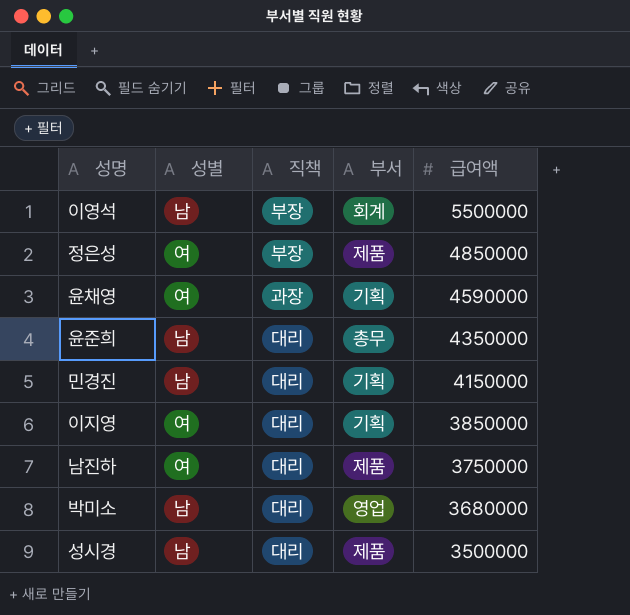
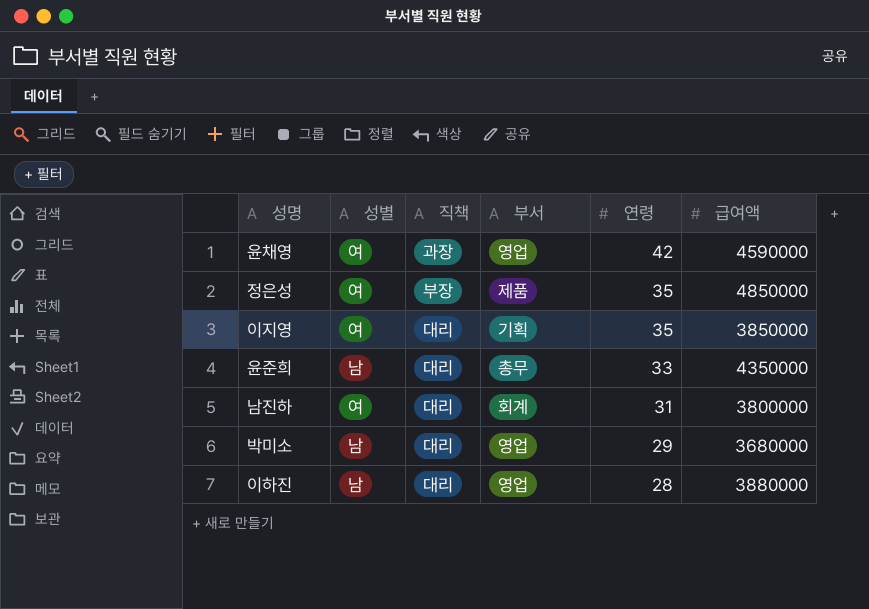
row order: 급여액 descending -> 연령 descending
column 연령 | position: none -> 5
row 이영석: 남 | 부장 | 회계 | 5500000 -> none
row 민경진: 남 | 대리 | 기획 | 4150000 -> none
row 성시경: 남 | 대리 | 제품 | 3500000 -> none
윤채영 | 부서: 기획 -> 영업
남진하 | 부서: 제품 -> 회계
남진하 | 급여액: 3750000 -> 3800000
row 이하진: none -> 남 | 대리 | 영업 | 28 | 3880000

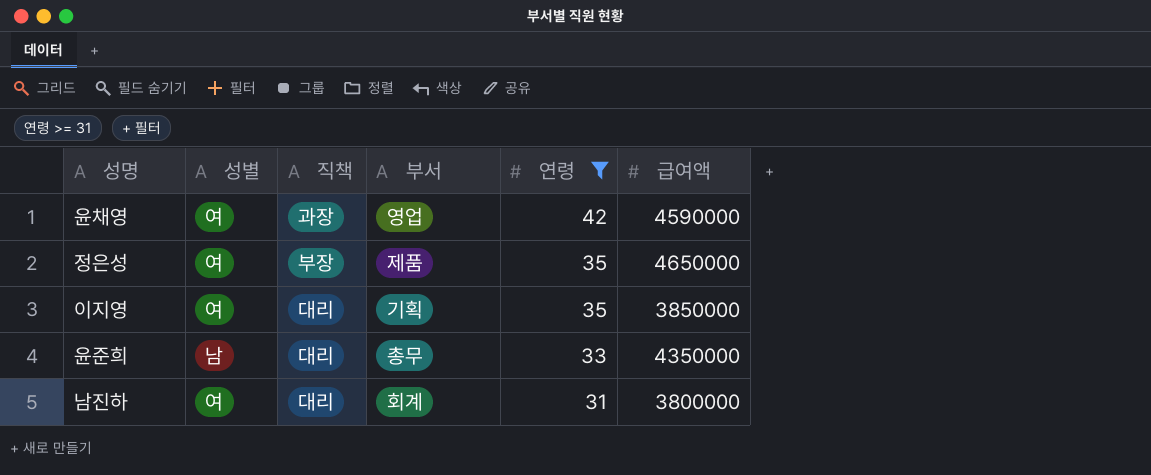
filter: none -> 연령 >= 31
정은성 | 급여액: 4850000 -> 4650000

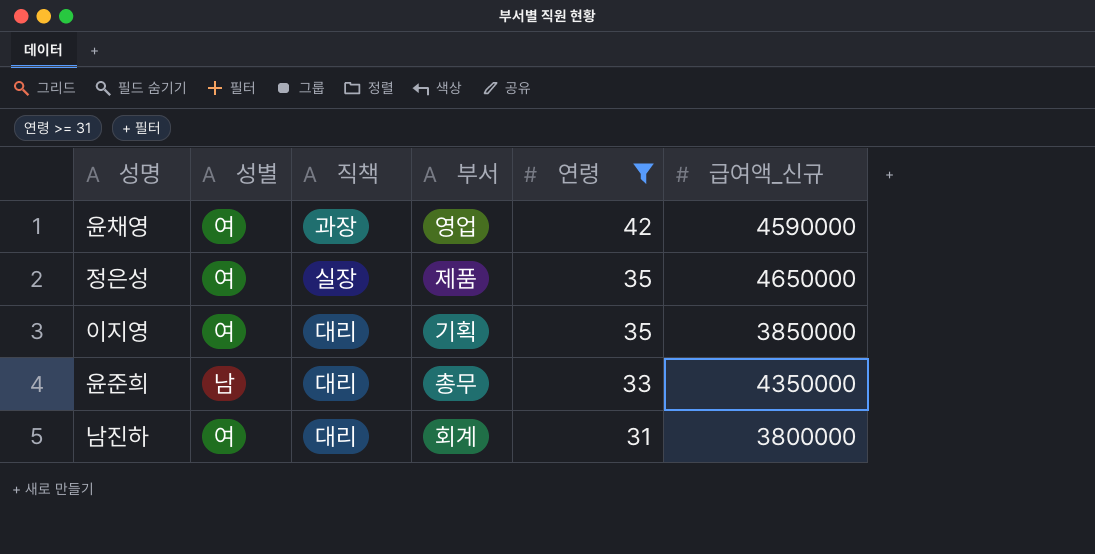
column name: 급여액 -> 급여액_신규
정은성 | 직책: 부장 -> 실장

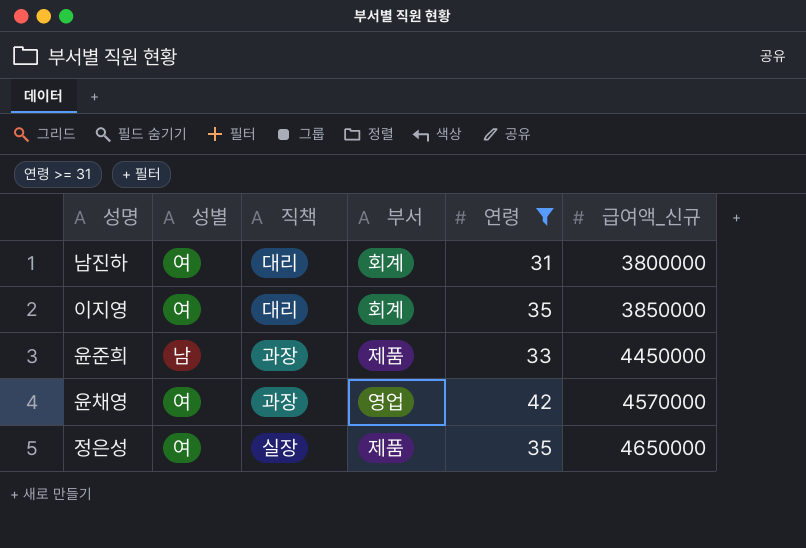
row order: 연령 descending -> 급여액_신규 ascending
이지영 | 부서: 기획 -> 회계
윤준희 | 직책: 대리 -> 과장
윤준희 | 부서: 총무 -> 제품
윤준희 | 급여액_신규: 4350000 -> 4450000
윤채영 | 급여액_신규: 4590000 -> 4570000

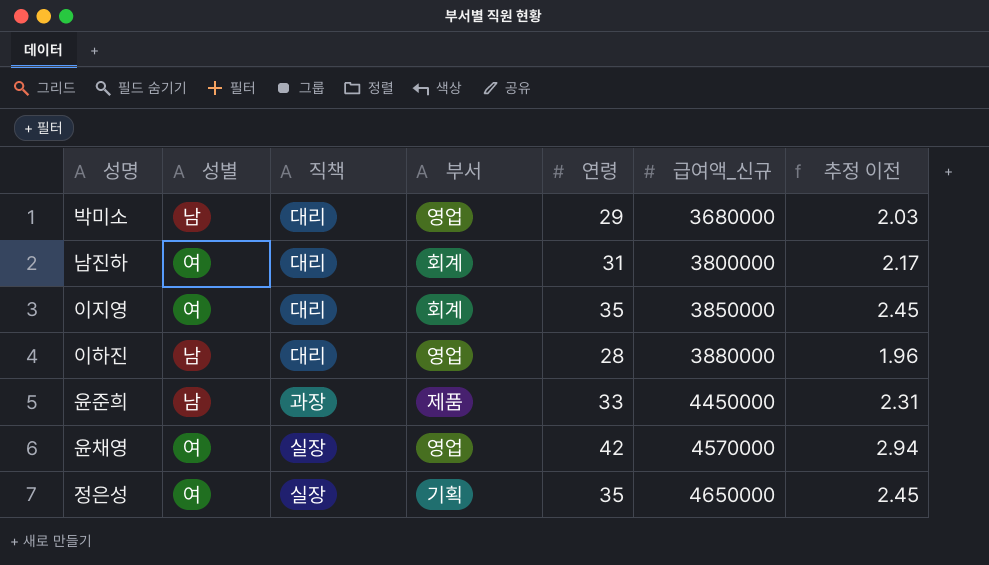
filter: 연령 >= 31 -> none
column 추정 이전 | formula: none -> [연령] * 0.07
윤채영 | 직책: 과장 -> 실장
정은성 | 부서: 제품 -> 기획

